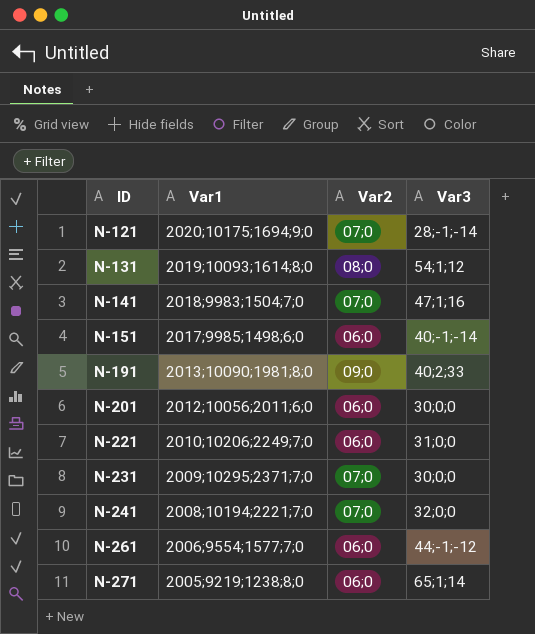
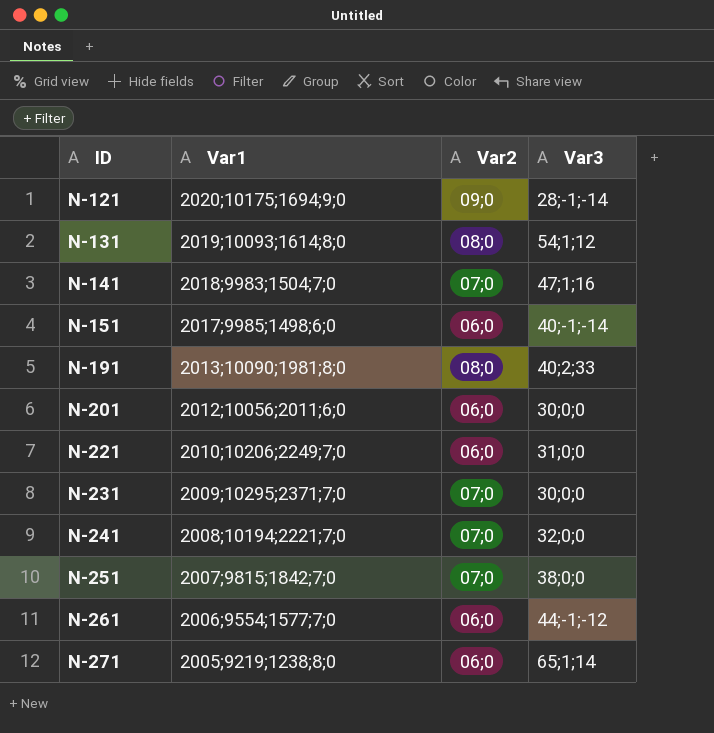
N-121 | Var2: 07;0 -> 09;0
N-191 | Var2: 09;0 -> 08;0
row N-251: none -> 2007;9815;1842;7;0 | 07;0 | 38;0;0

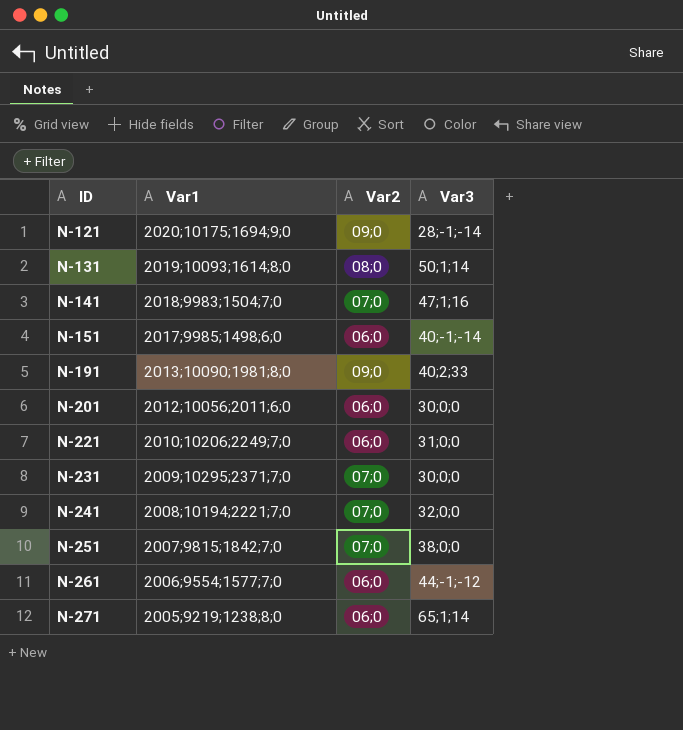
N-131 | Var3: 54;1;12 -> 50;1;14
N-191 | Var2: 08;0 -> 09;0

